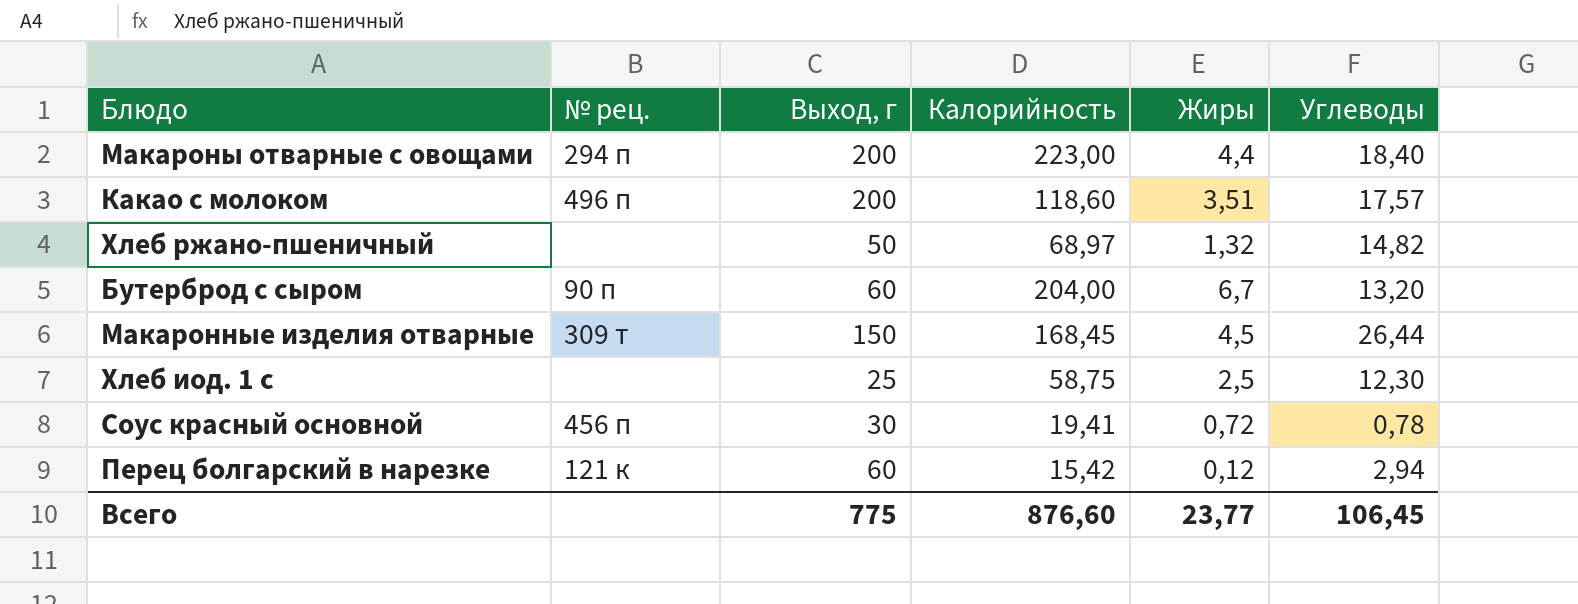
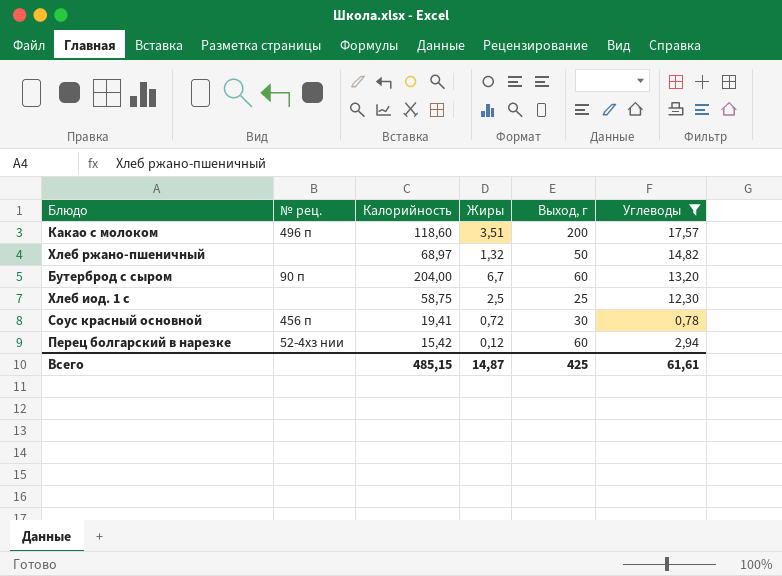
filter: none -> Углеводы <= 17,57
column Выход, г | position: 3 -> 5
Перец болгарский в нарезке | № рец.: 121 к -> 52-4хз нии
Всего | Калорийность: 876,60 -> 485,15
Всего | Жиры: 23,77 -> 14,87
Всего | Выход, г: 775 -> 425
Всего | Углеводы: 106,45 -> 61,61

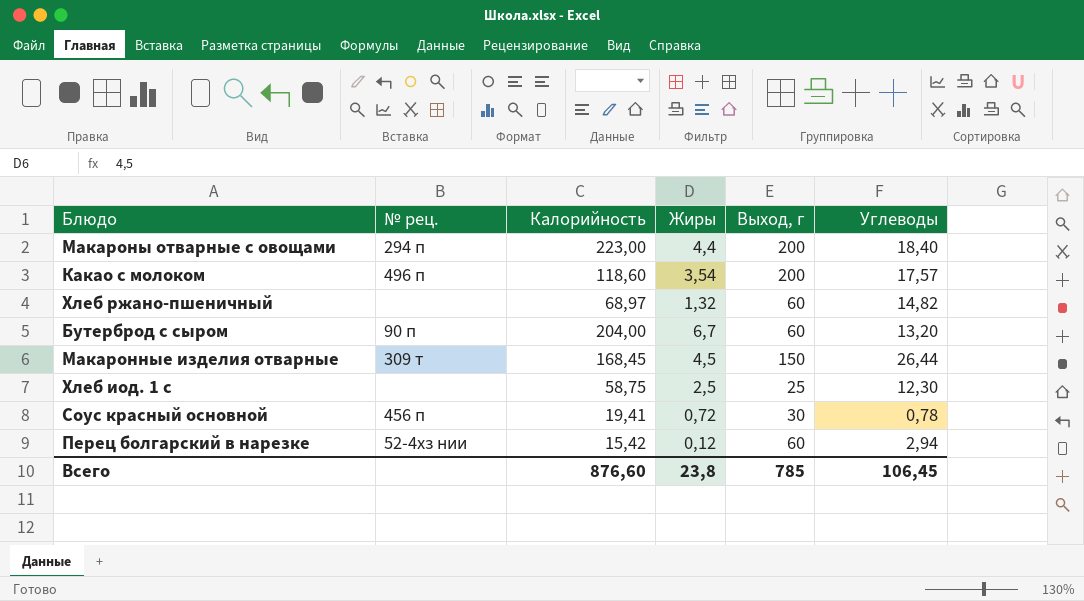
filter: Углеводы <= 17,57 -> none
Какао с молоком | Жиры: 3,51 -> 3,54
Хлеб ржано-пшеничный | Выход, г: 50 -> 60
Всего | Калорийность: 485,15 -> 876,60
Всего | Жиры: 14,87 -> 23,8
Всего | Выход, г: 425 -> 785
Всего | Углеводы: 61,61 -> 106,45

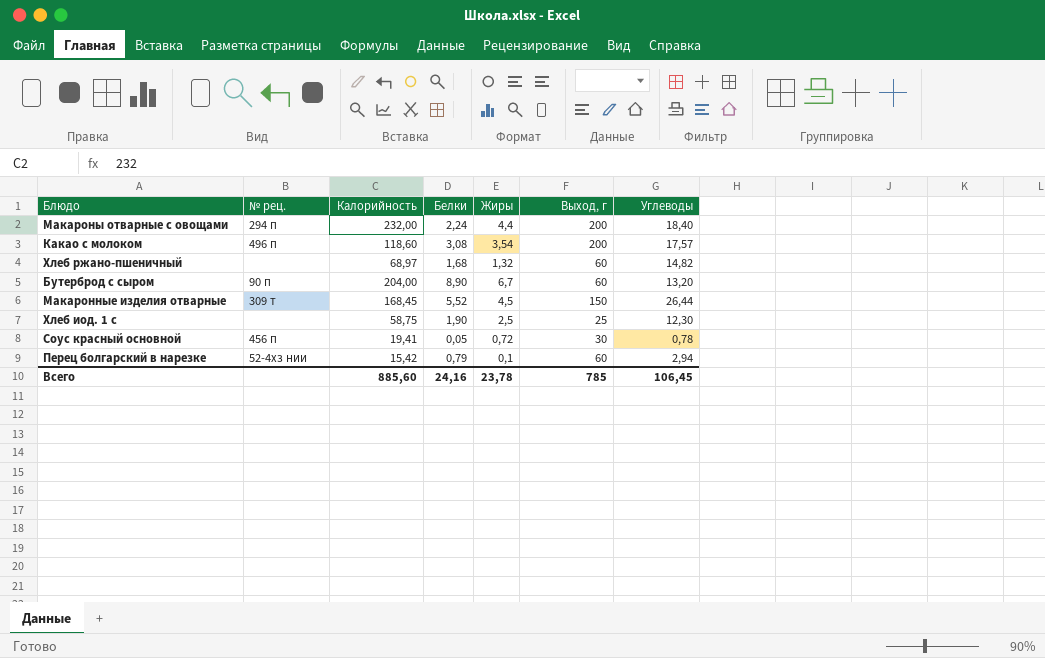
column Белки | position: none -> 4
Макароны отварные с овощами | Калорийность: 223,00 -> 232,00
Перец болгарский в нарезке | Жиры: 0,12 -> 0,1
Всего | Калорийность: 876,60 -> 885,60
Всего | Жиры: 23,8 -> 23,78

